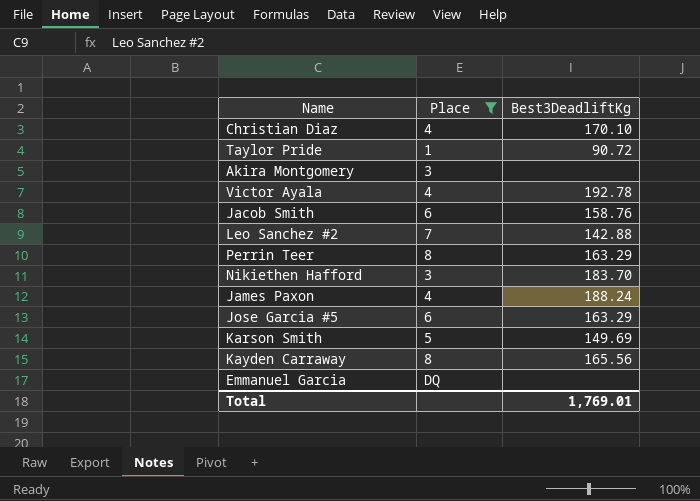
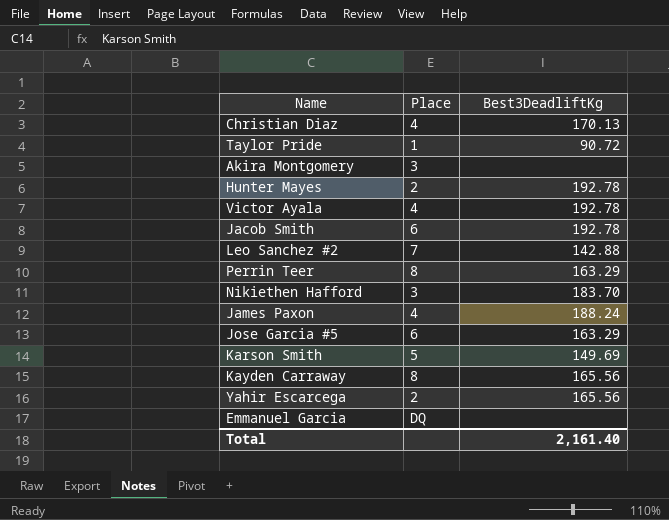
filter: Place != 2 -> none
Christian Diaz | Best3DeadliftKg: 170.10 -> 170.13
Jacob Smith | Best3DeadliftKg: 158.76 -> 192.78
Total | Best3DeadliftKg: 1,769.01 -> 2,161.40

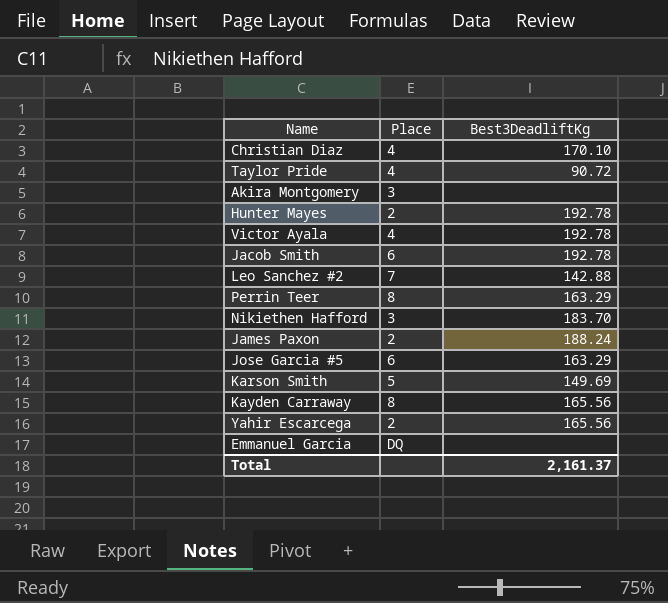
Christian Diaz | Best3DeadliftKg: 170.13 -> 170.10
Taylor Pride | Place: 1 -> 4
James Paxon | Place: 4 -> 2
Total | Best3DeadliftKg: 2,161.40 -> 2,161.37

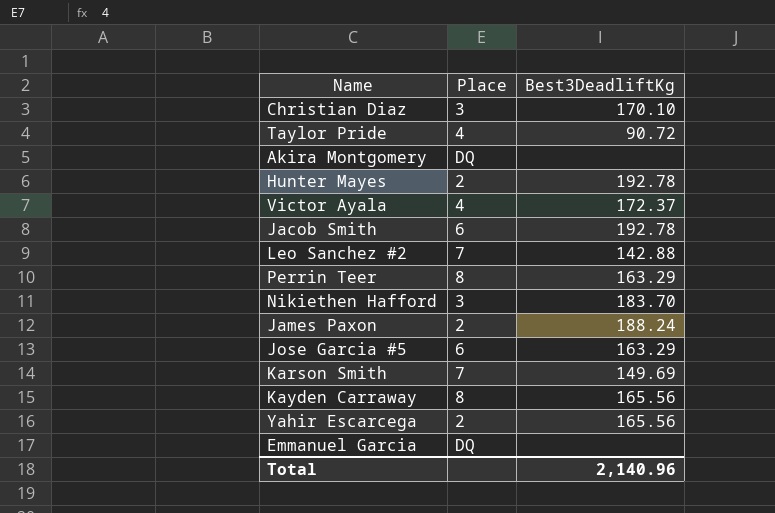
Christian Diaz | Place: 4 -> 3
Akira Montgomery | Place: 3 -> DQ
Victor Ayala | Best3DeadliftKg: 192.78 -> 172.37
Karson Smith | Place: 5 -> 7
Total | Best3DeadliftKg: 2,161.37 -> 2,140.96

